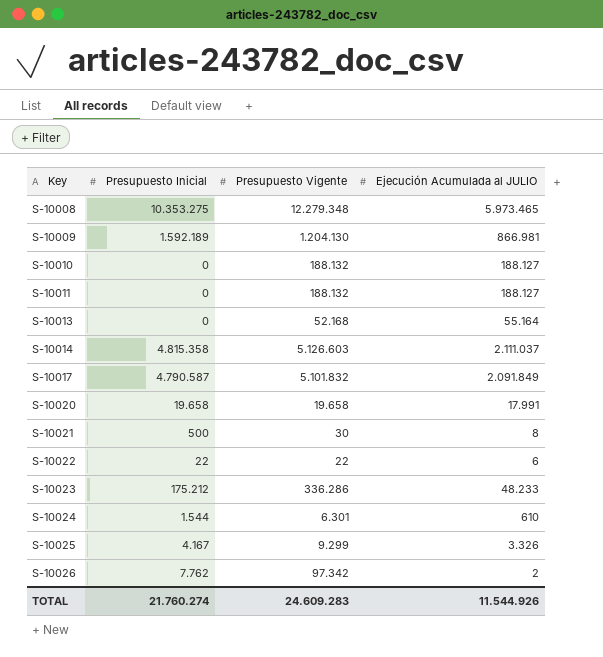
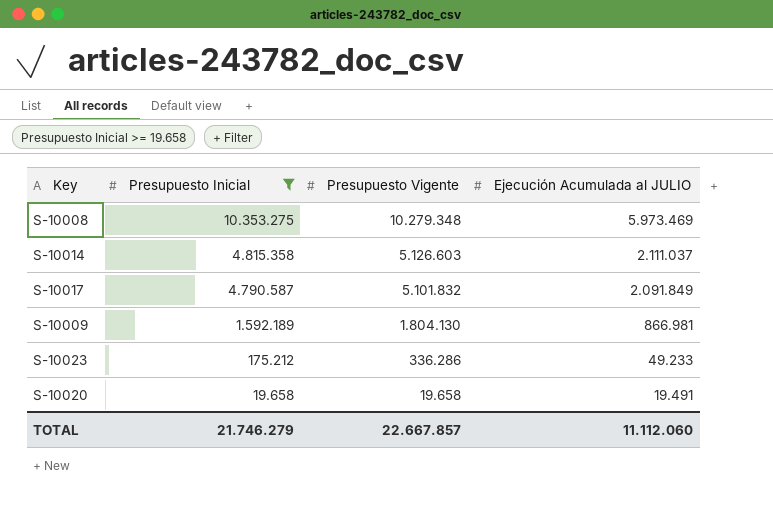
filter: none -> Presupuesto Inicial >= 19.658
row order: Key ascending -> Presupuesto Inicial descending
S-10008 | Presupuesto Vigente: 12.279.348 -> 10.279.348
S-10008 | Ejecución Acumulada al JULIO: 5.973.465 -> 5.973.469
S-10009 | Presupuesto Vigente: 1.204.130 -> 1.804.130
S-10023 | Ejecución Acumulada al JULIO: 48.233 -> 49.233
S-10020 | Ejecución Acumulada al JULIO: 17.991 -> 19.491
TOTAL | Presupuesto Inicial: 21.760.274 -> 21.746.279
TOTAL | Presupuesto Vigente: 24.609.283 -> 22.667.857
TOTAL | Ejecución Acumulada al JULIO: 11.544.926 -> 11.112.060

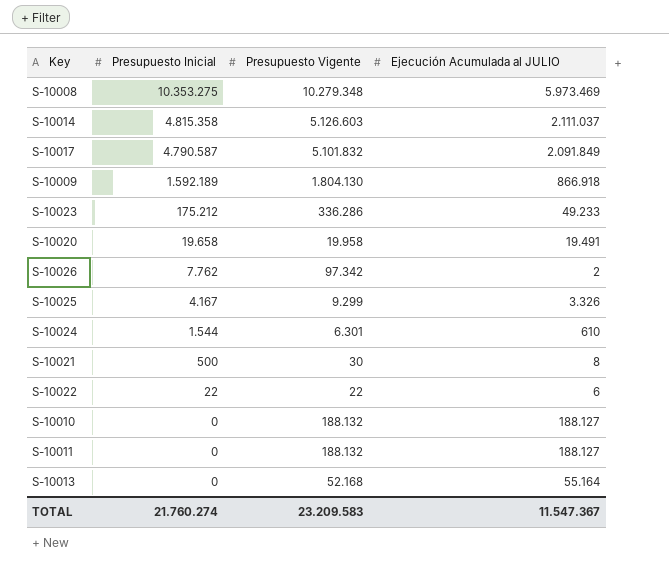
filter: Presupuesto Inicial >= 19.658 -> none
S-10009 | Ejecución Acumulada al JULIO: 866.981 -> 866.918
S-10020 | Presupuesto Vigente: 19.658 -> 19.958
TOTAL | Presupuesto Inicial: 21.746.279 -> 21.760.274
TOTAL | Presupuesto Vigente: 22.667.857 -> 23.209.583
TOTAL | Ejecución Acumulada al JULIO: 11.112.060 -> 11.547.367

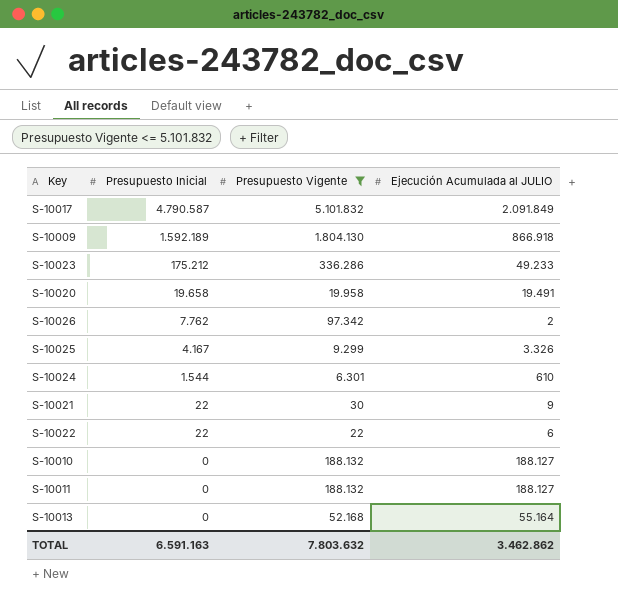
filter: none -> Presupuesto Vigente <= 5.101.832
S-10021 | Presupuesto Inicial: 500 -> 22
S-10021 | Ejecución Acumulada al JULIO: 8 -> 9
TOTAL | Presupuesto Inicial: 21.760.274 -> 6.591.163
TOTAL | Presupuesto Vigente: 23.209.583 -> 7.803.632
TOTAL | Ejecución Acumulada al JULIO: 11.547.367 -> 3.462.862

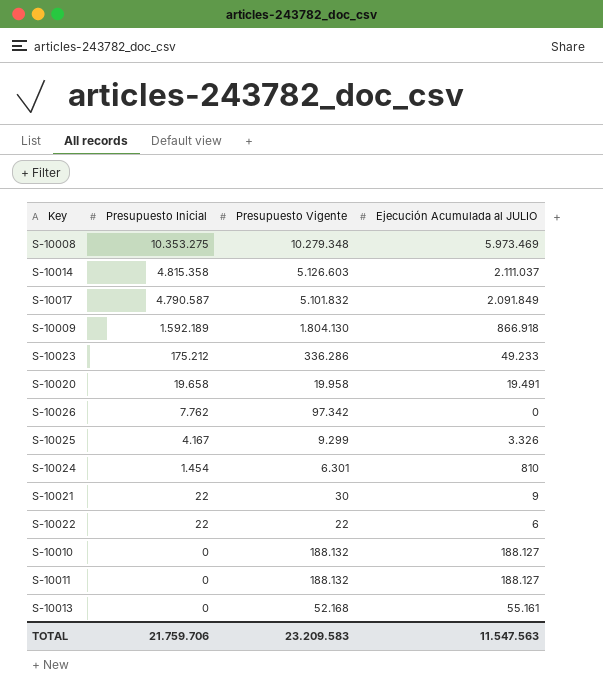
filter: Presupuesto Vigente <= 5.101.832 -> none
S-10026 | Ejecución Acumulada al JULIO: 2 -> 0
S-10024 | Presupuesto Inicial: 1.544 -> 1.454
S-10024 | Ejecución Acumulada al JULIO: 610 -> 810
S-10013 | Ejecución Acumulada al JULIO: 55.164 -> 55.161
TOTAL | Presupuesto Inicial: 6.591.163 -> 21.759.706
TOTAL | Presupuesto Vigente: 7.803.632 -> 23.209.583
TOTAL | Ejecución Acumulada al JULIO: 3.462.862 -> 11.547.563

